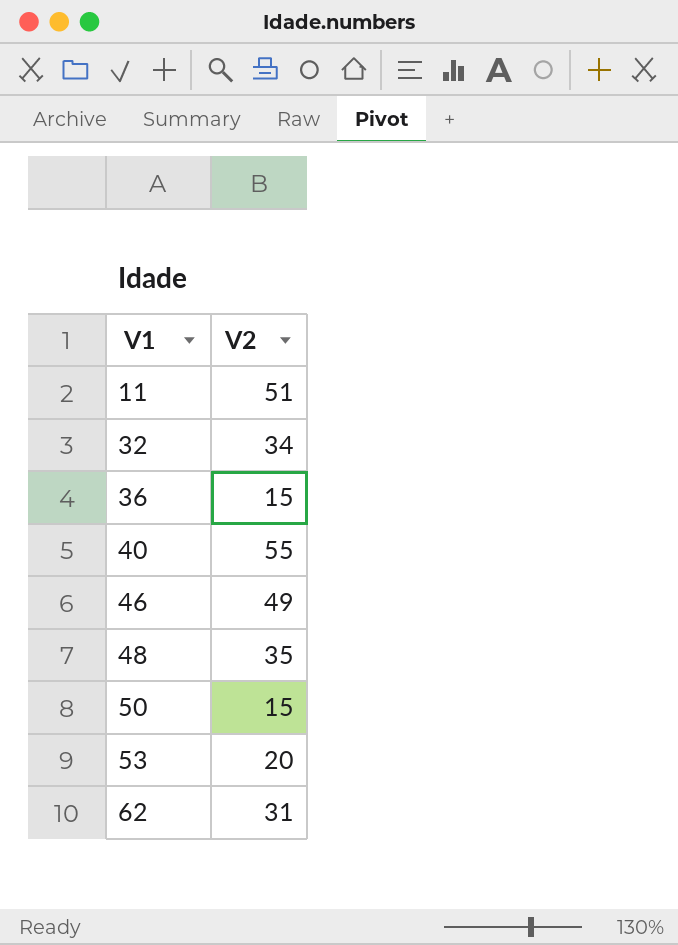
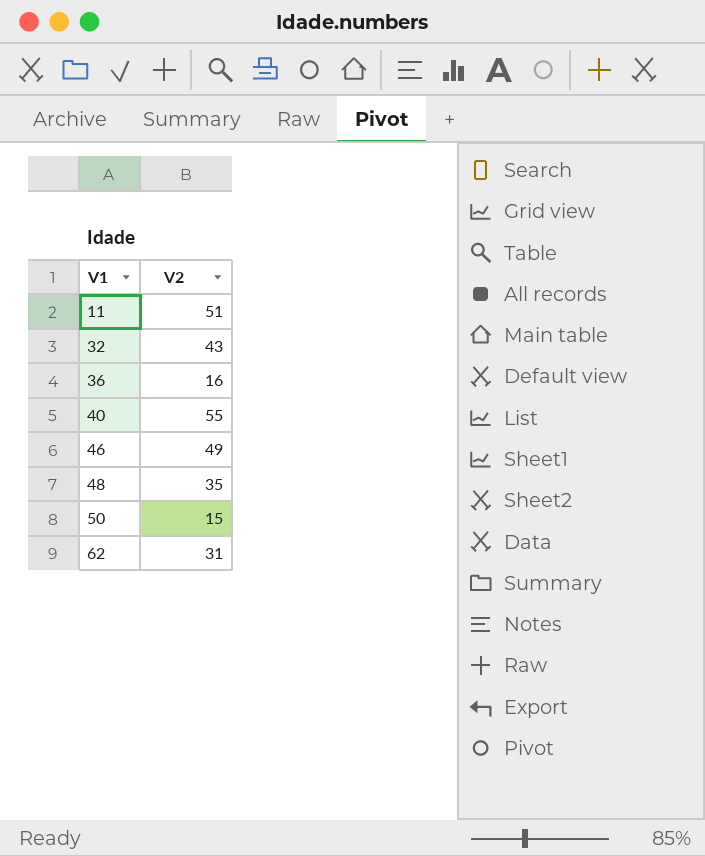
row 53: 20 -> none
32 | V2: 34 -> 43
36 | V2: 15 -> 16

